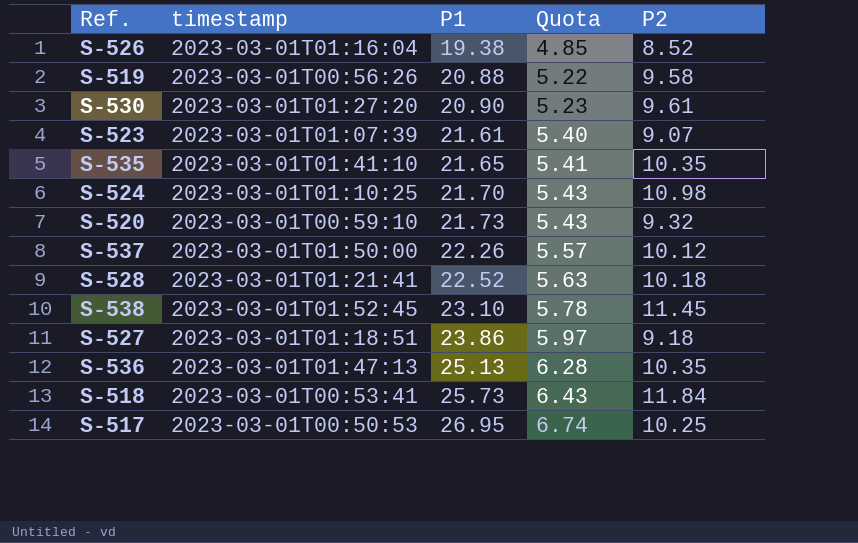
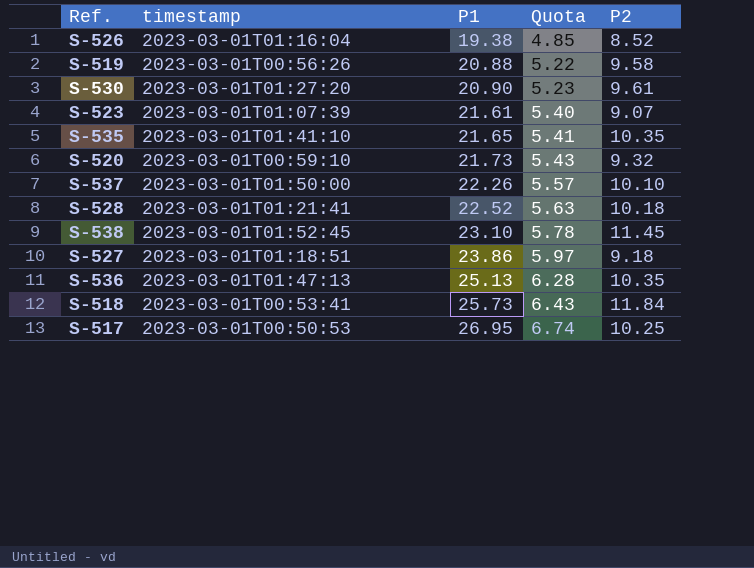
row S-524: 2023-03-01T01:10:25 | 21.70 | 5.43 | 10.98 -> none
S-537 | P2: 10.12 -> 10.10

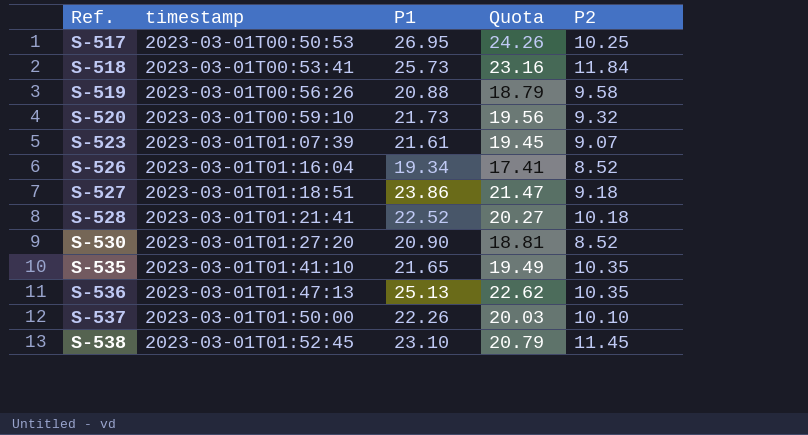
row order: P1 ascending -> Ref. ascending
column Quota | formula: [P1] * 0.25 -> [P1] * 0.9
S-526 | P1: 19.38 -> 19.34
S-530 | P2: 9.61 -> 8.52

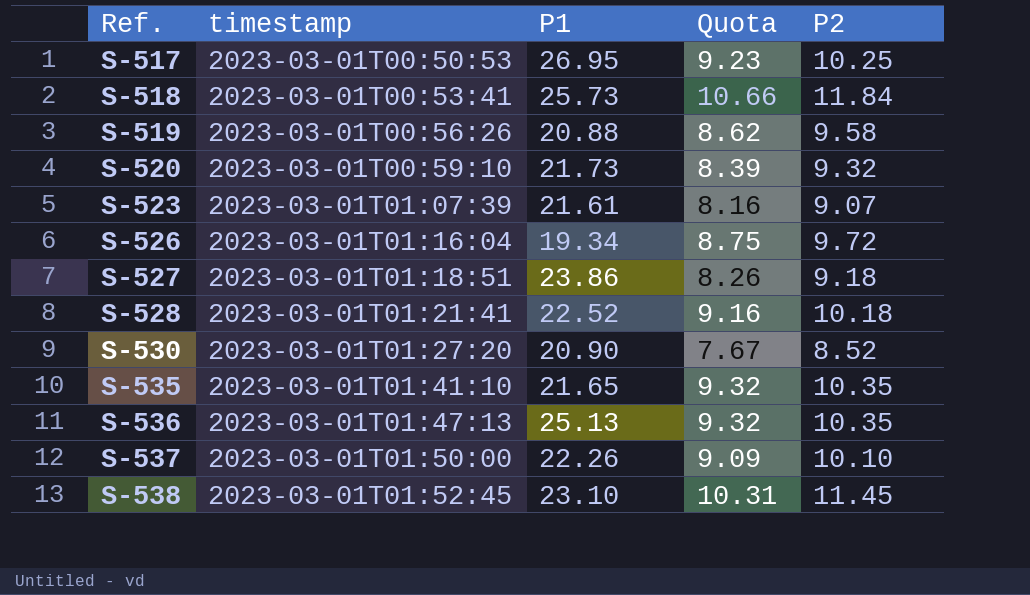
column Quota | formula: [P1] * 0.9 -> [P2] * 0.9
S-526 | P2: 8.52 -> 9.72

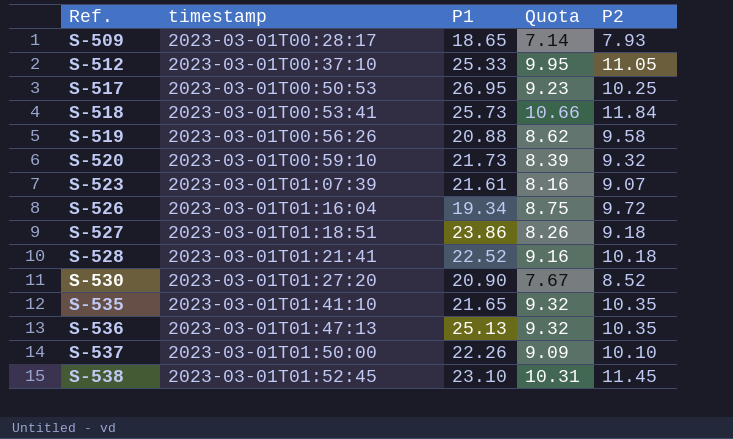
row S-509: none -> 2023-03-01T00:28:17 | 18.65 | 7.14 | 7.93
row S-512: none -> 2023-03-01T00:37:10 | 25.33 | 9.95 | 11.05

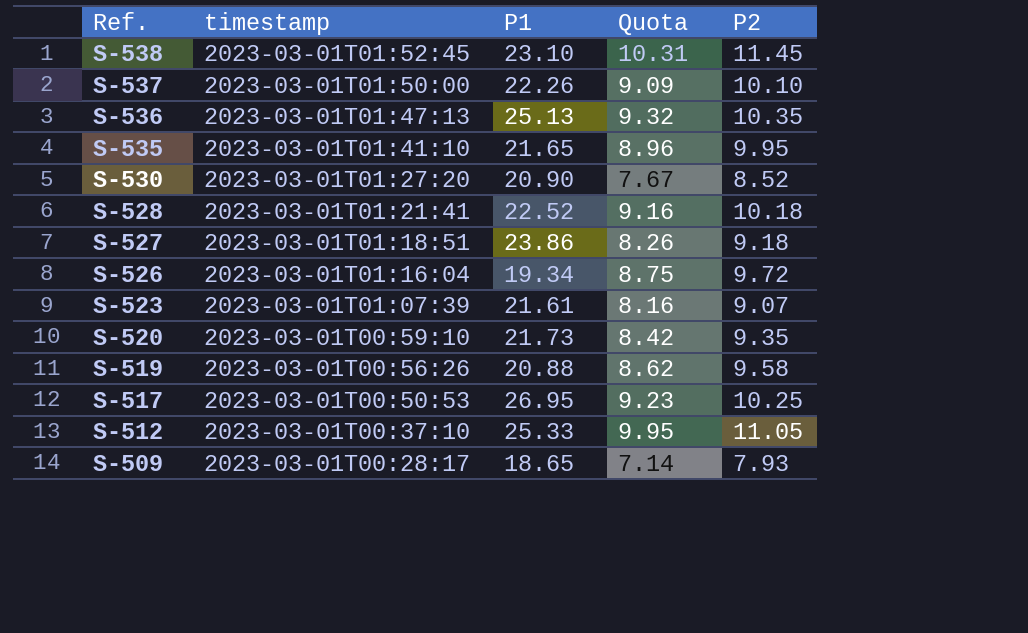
row order: Ref. ascending -> Ref. descending
row S-518: 2023-03-01T00:53:41 | 25.73 | 10.66 | 11.84 -> none
S-535 | Quota: 9.32 -> 8.96
S-535 | P2: 10.35 -> 9.95
S-520 | Quota: 8.39 -> 8.42
S-520 | P2: 9.32 -> 9.35

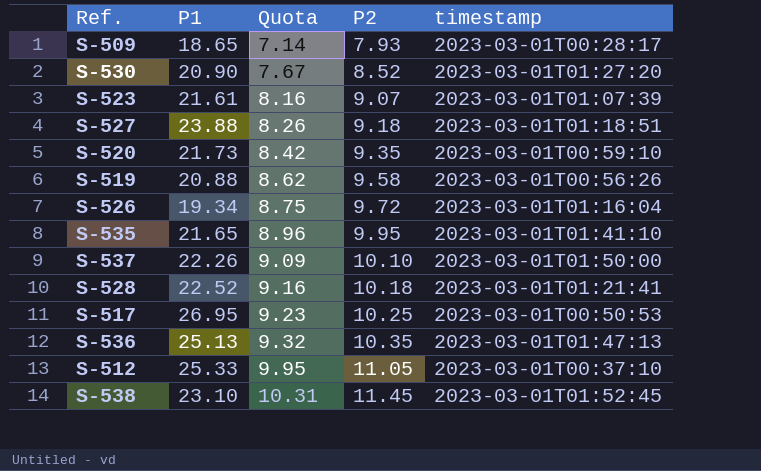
row order: Ref. descending -> Quota ascending
column timestamp | position: 2 -> 5
S-527 | P1: 23.86 -> 23.88

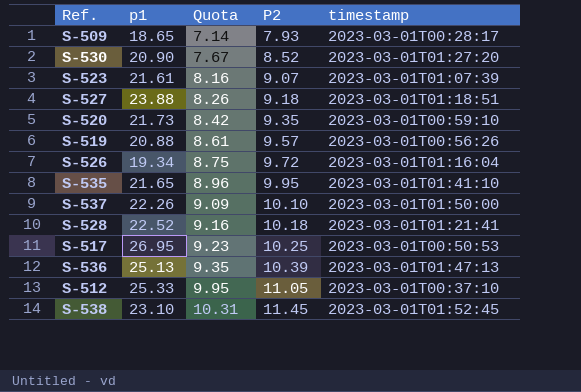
column name: P1 -> p1
S-519 | Quota: 8.62 -> 8.61
S-519 | P2: 9.58 -> 9.57
S-536 | Quota: 9.32 -> 9.35
S-536 | P2: 10.35 -> 10.39

